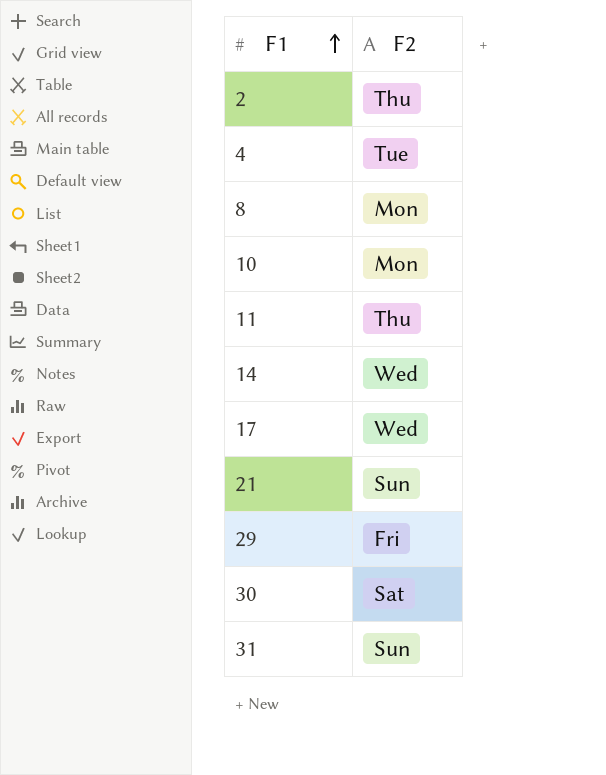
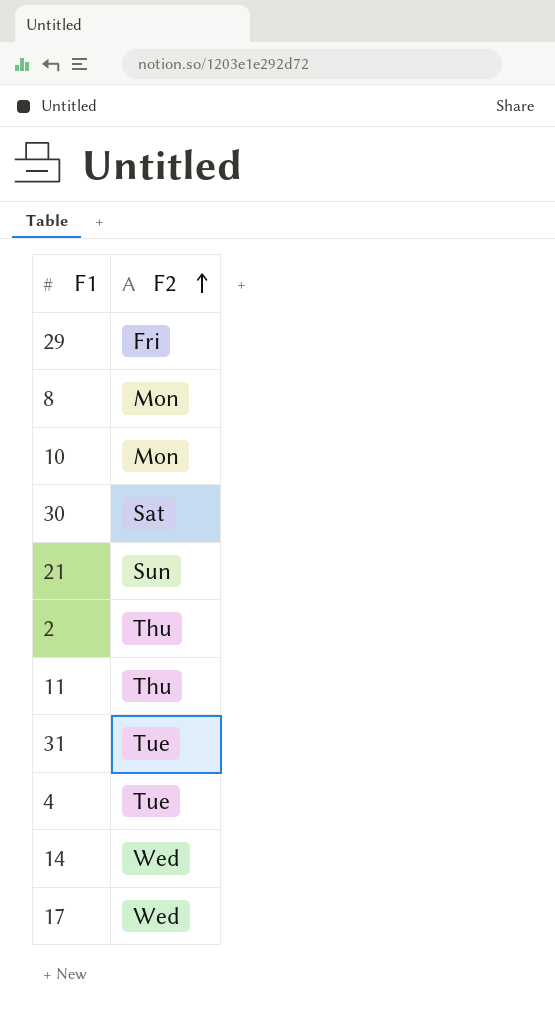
row order: F1 ascending -> F2 ascending
31 | F2: Sun -> Tue

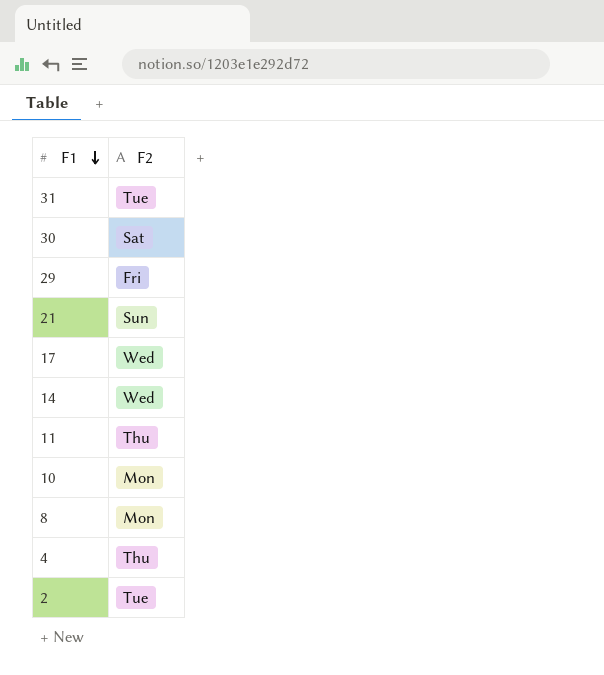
row order: F2 ascending -> F1 descending
4 | F2: Tue -> Thu
2 | F2: Thu -> Tue

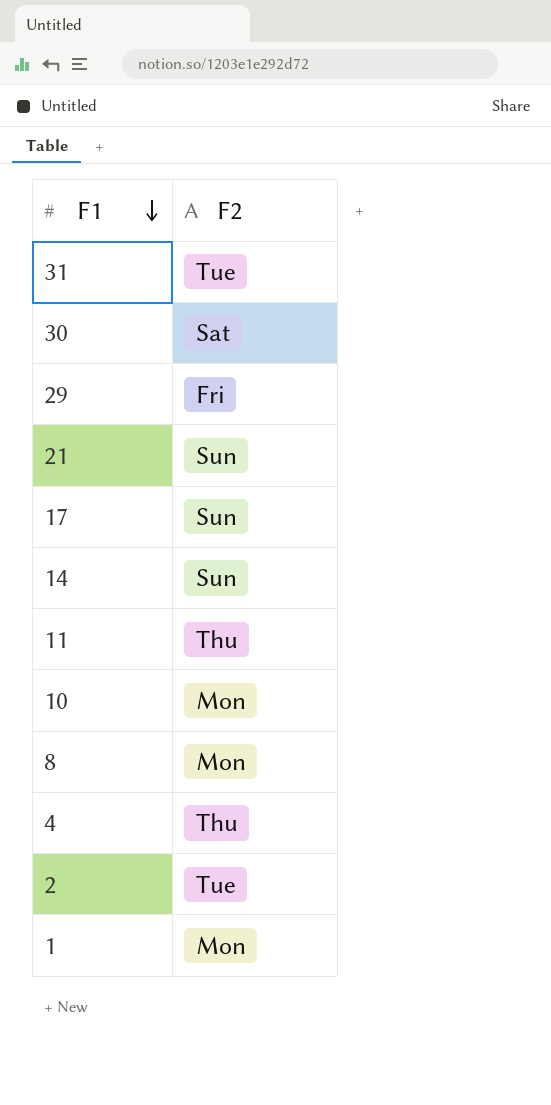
17 | F2: Wed -> Sun
14 | F2: Wed -> Sun
row 1: none -> Mon

